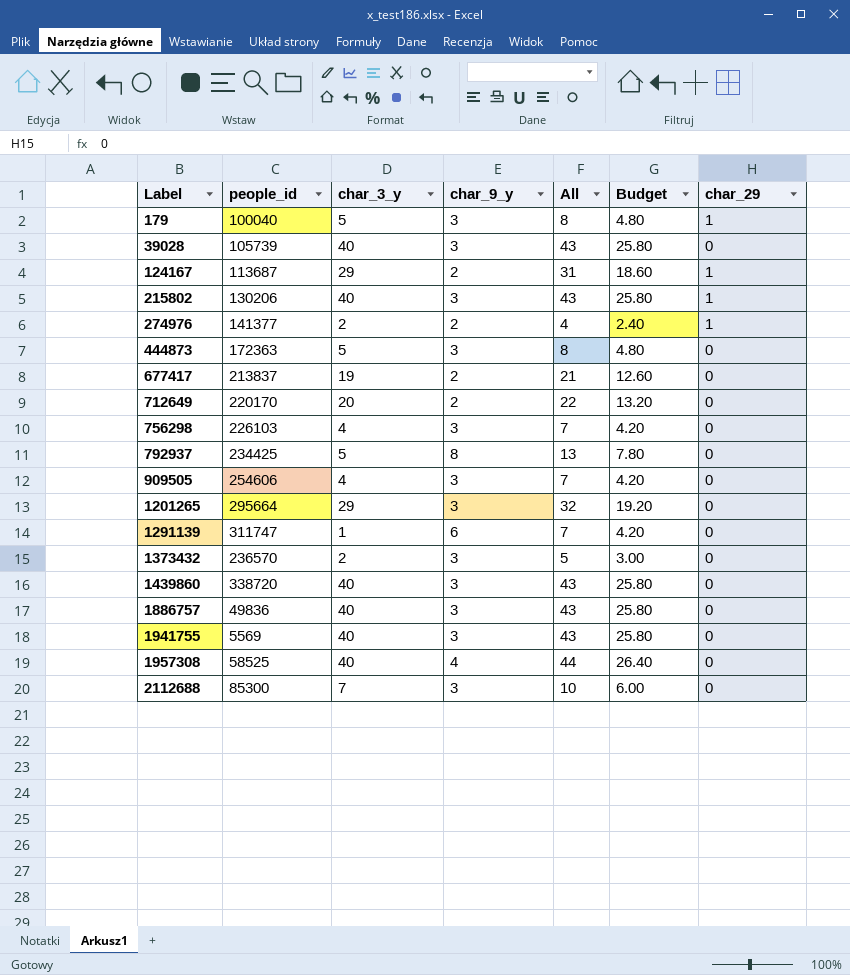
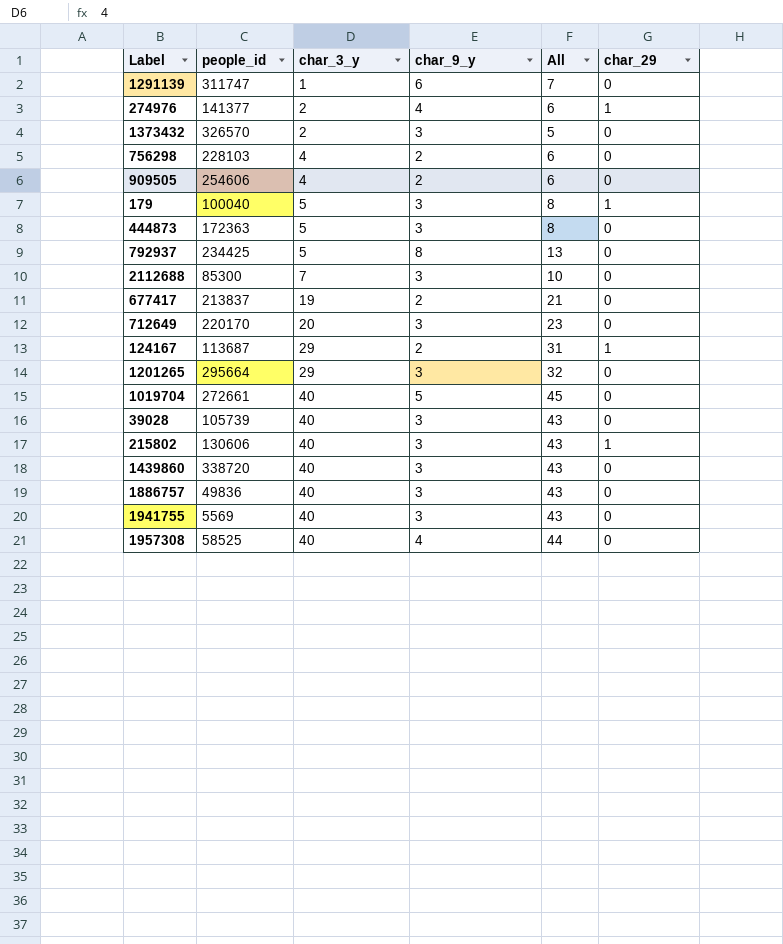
row order: Label ascending -> char_3_y ascending
column Budget | formula: [All] * 0.6 -> none
274976 | char_9_y: 2 -> 4
274976 | All: 4 -> 6
1373432 | people_id: 236570 -> 326570
756298 | people_id: 226103 -> 228103
756298 | char_9_y: 3 -> 2
756298 | All: 7 -> 6
909505 | char_9_y: 3 -> 2
909505 | All: 7 -> 6
712649 | char_9_y: 2 -> 3
712649 | All: 22 -> 23
row 1019704: none -> 272661 | 40 | 5 | 45 | 0
215802 | people_id: 130206 -> 130606

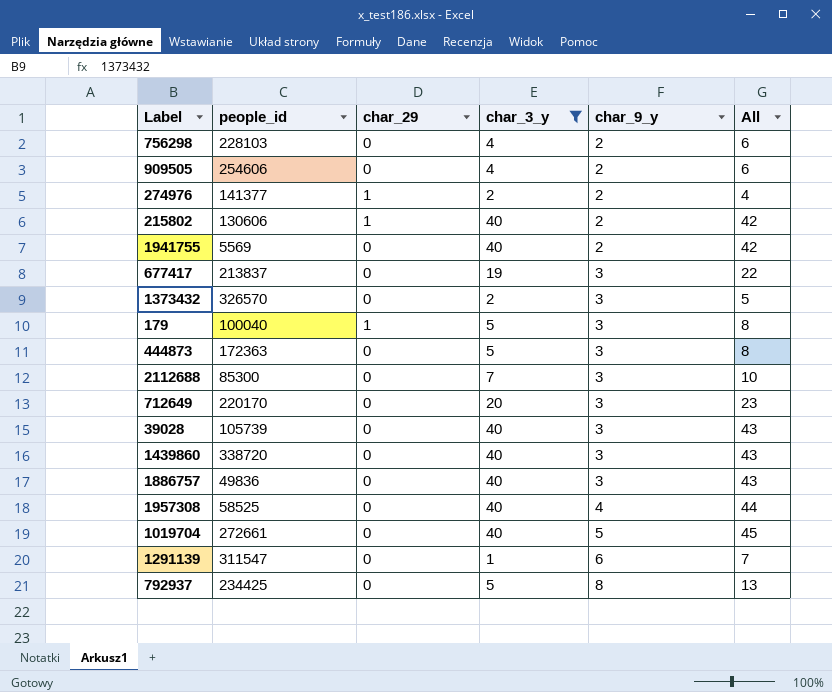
filter: none -> char_3_y != 29
row order: char_3_y ascending -> char_9_y ascending
column char_29 | position: 6 -> 3
274976 | char_9_y: 4 -> 2
274976 | All: 6 -> 4
215802 | char_9_y: 3 -> 2
215802 | All: 43 -> 42
1941755 | char_9_y: 3 -> 2
1941755 | All: 43 -> 42
677417 | char_9_y: 2 -> 3
677417 | All: 21 -> 22
1291139 | people_id: 311747 -> 311547

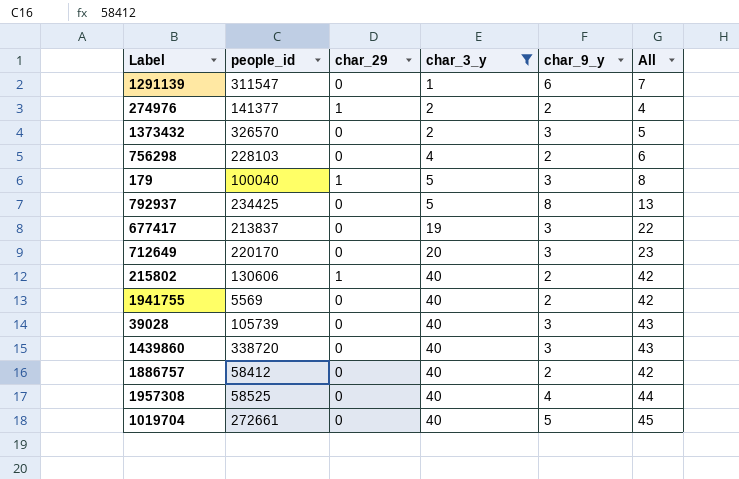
row order: char_9_y ascending -> char_3_y ascending
row 909505: 254606 | 0 | 4 | 2 | 6 -> none
row 444873: 172363 | 0 | 5 | 3 | 8 -> none
row 2112688: 85300 | 0 | 7 | 3 | 10 -> none
1886757 | people_id: 49836 -> 58412
1886757 | char_9_y: 3 -> 2
1886757 | All: 43 -> 42

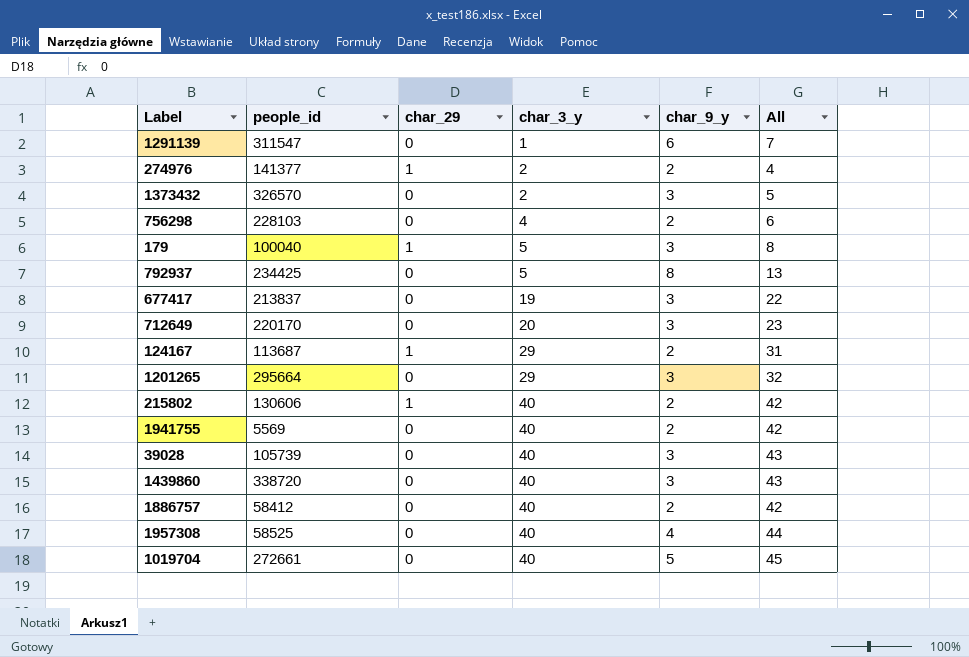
filter: char_3_y != 29 -> none

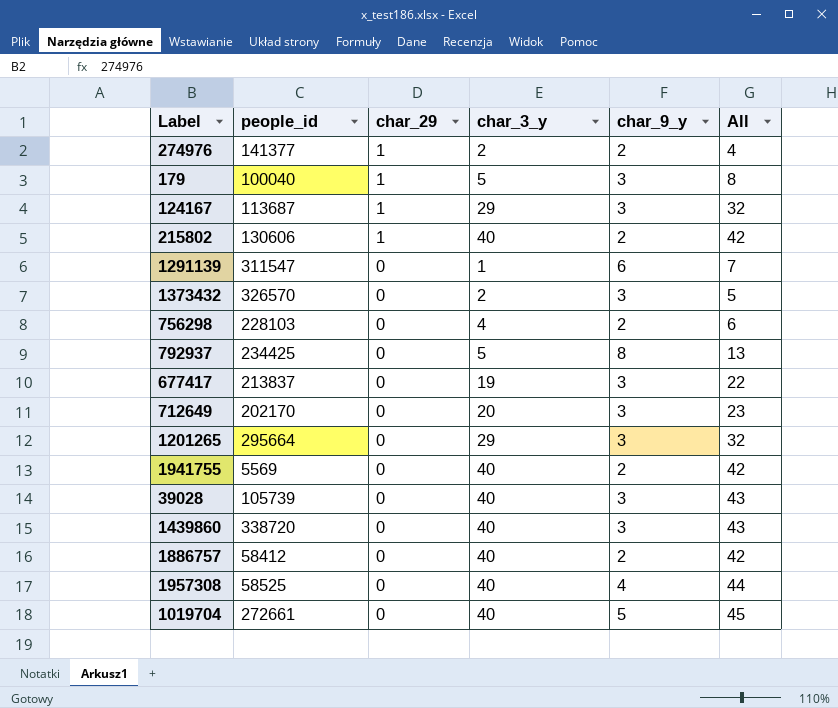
row order: char_3_y ascending -> char_29 descending
124167 | char_9_y: 2 -> 3
124167 | All: 31 -> 32
712649 | people_id: 220170 -> 202170

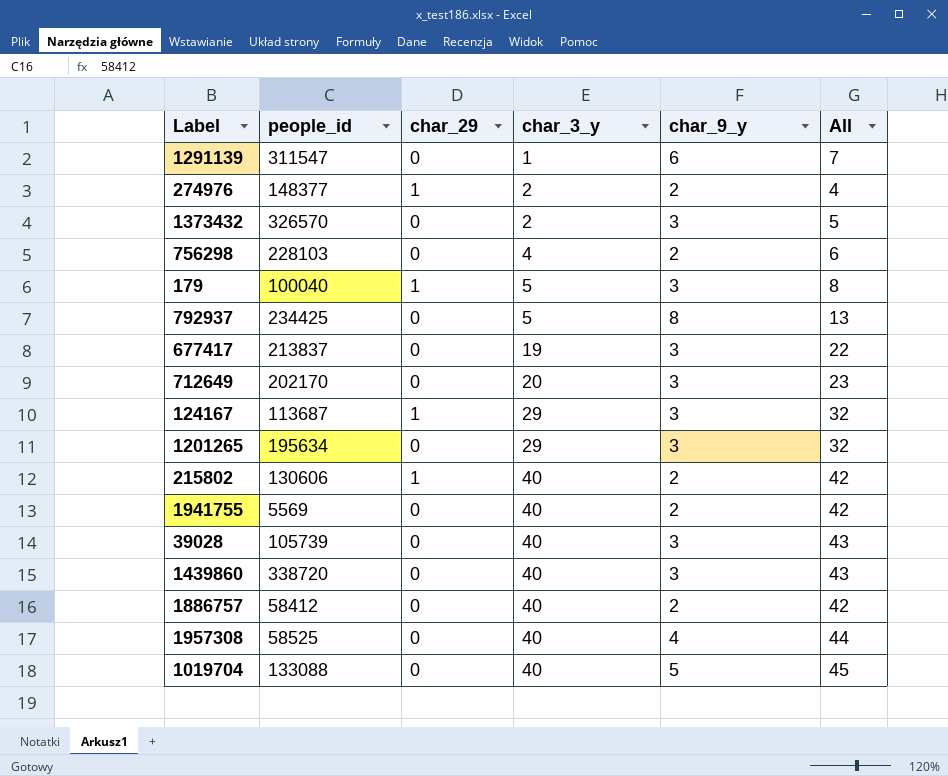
row order: char_29 descending -> char_3_y ascending
274976 | people_id: 141377 -> 148377
1201265 | people_id: 295664 -> 195634
1019704 | people_id: 272661 -> 133088

